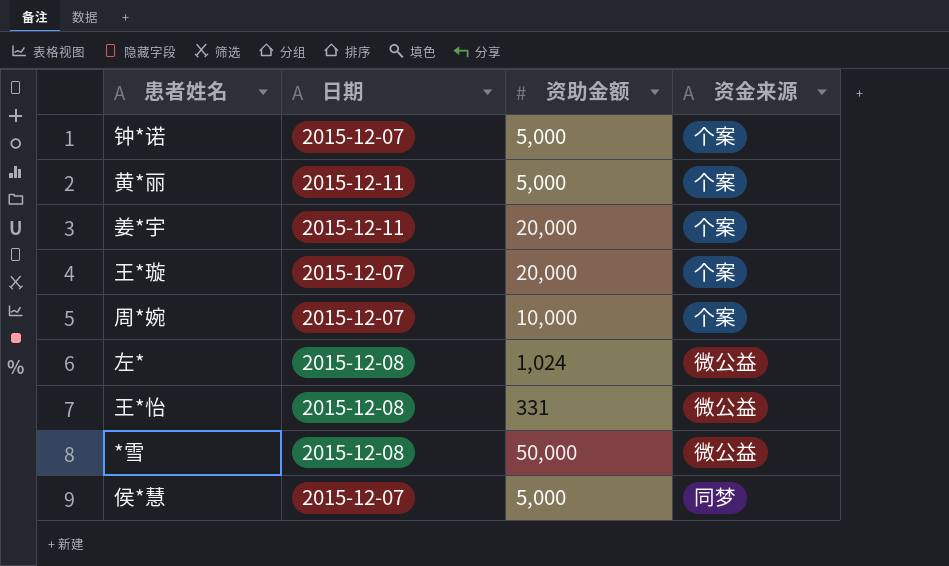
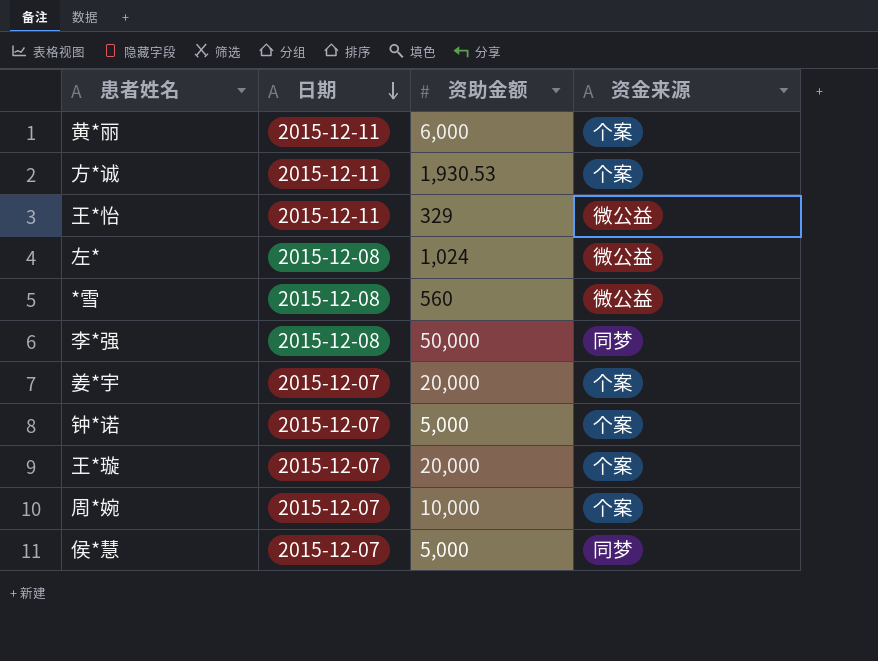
row order: none -> 日期 descending
黄*丽 | 资助金额: 5,000 -> 6,000
row 方*诚: none -> 2015-12-11 | 1,930.53 | 个案
王*怡 | 日期: 2015-12-08 -> 2015-12-11
王*怡 | 资助金额: 331 -> 329
*雪 | 资助金额: 50,000 -> 560
row 李*强: none -> 2015-12-08 | 50,000 | 同梦
姜*宇 | 日期: 2015-12-11 -> 2015-12-07

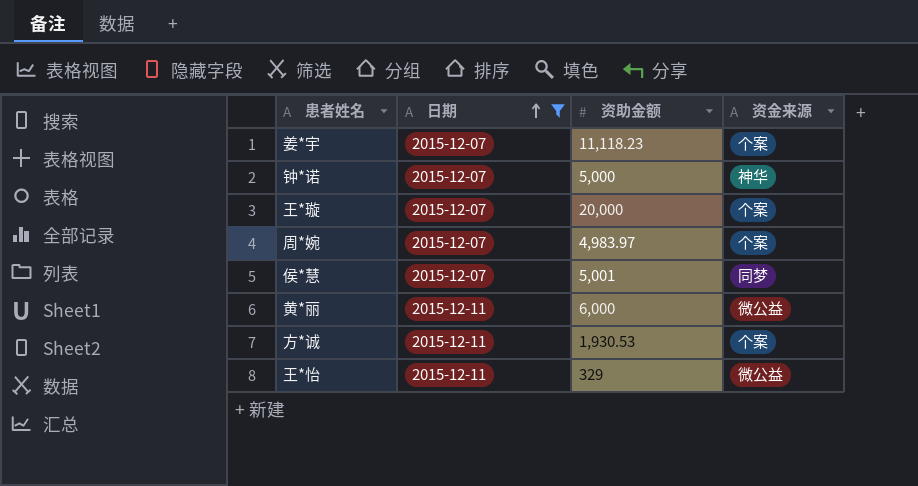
filter: none -> 日期 != 2015-12-08
row order: 日期 descending -> 日期 ascending
姜*宇 | 资助金额: 20,000 -> 11,118.23
钟*诺 | 资金来源: 个案 -> 神华
周*婉 | 资助金额: 10,000 -> 4,983.97
侯*慧 | 资助金额: 5,000 -> 5,001
黄*丽 | 资金来源: 个案 -> 微公益

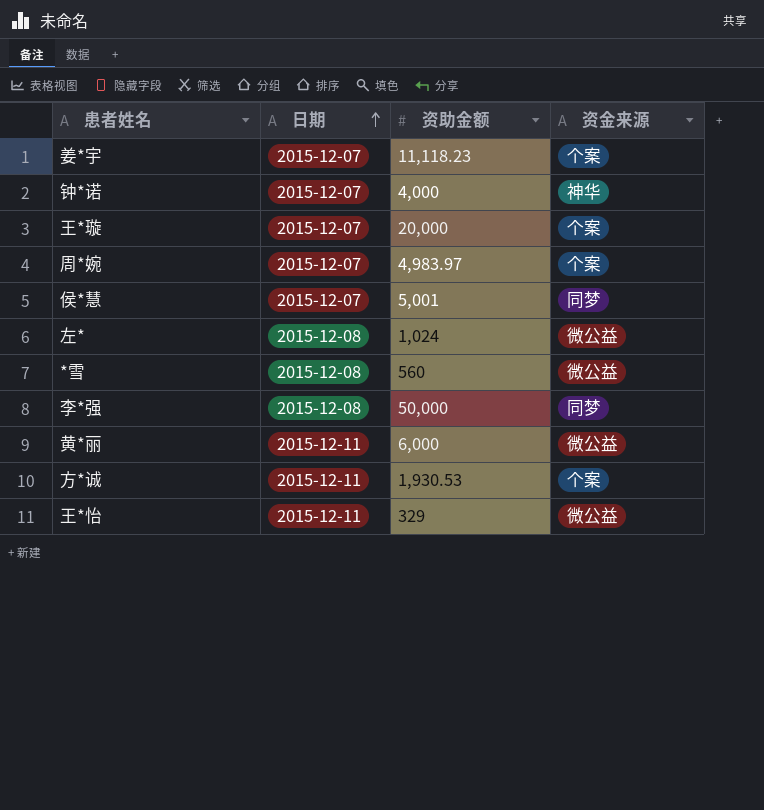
filter: 日期 != 2015-12-08 -> none
钟*诺 | 资助金额: 5,000 -> 4,000

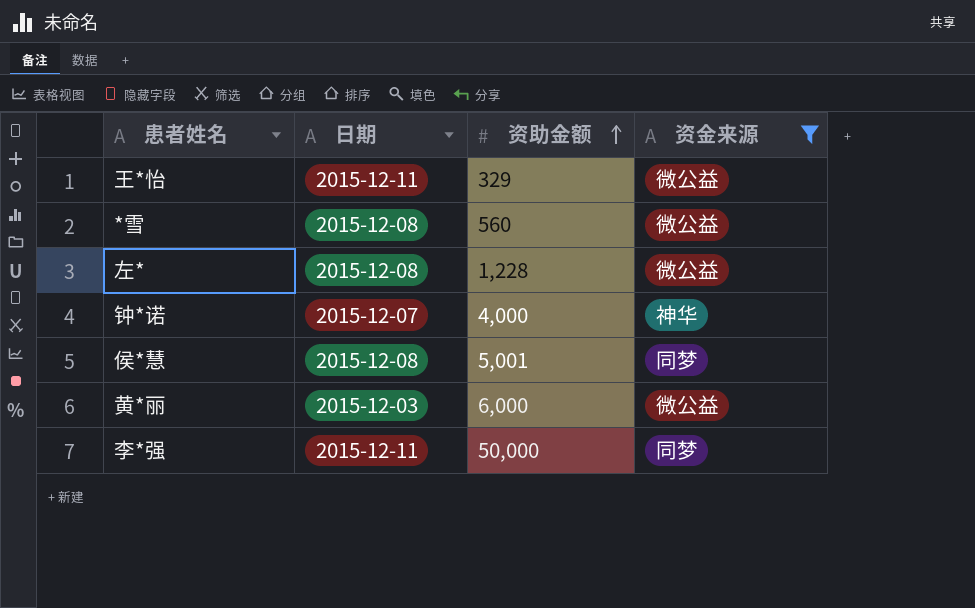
filter: none -> 资金来源 != 个案
row order: 日期 ascending -> 资助金额 ascending
左* | 资助金额: 1,024 -> 1,228
侯*慧 | 日期: 2015-12-07 -> 2015-12-08
黄*丽 | 日期: 2015-12-11 -> 2015-12-03
李*强 | 日期: 2015-12-08 -> 2015-12-11

